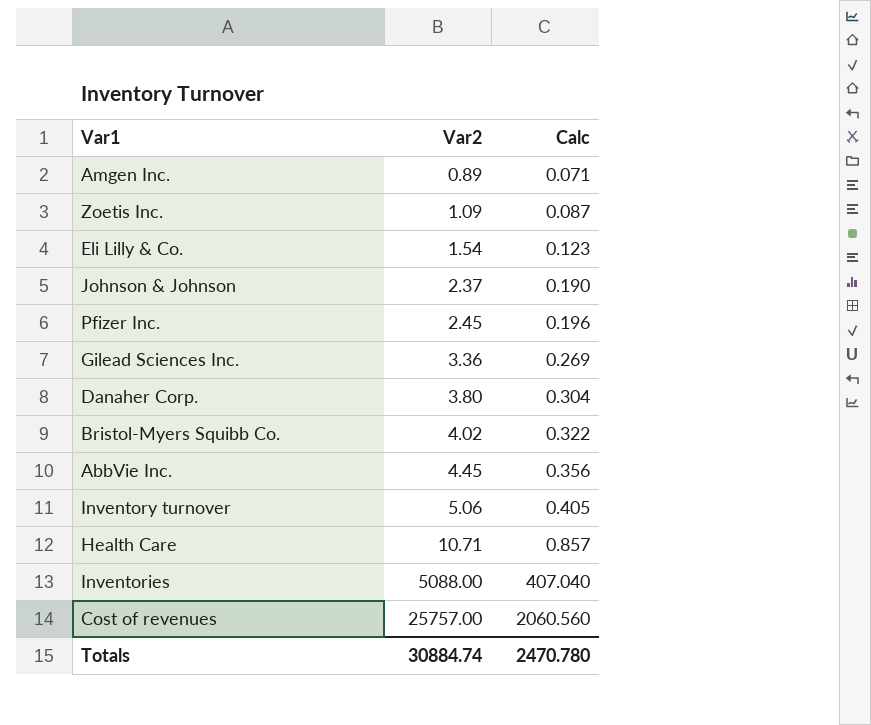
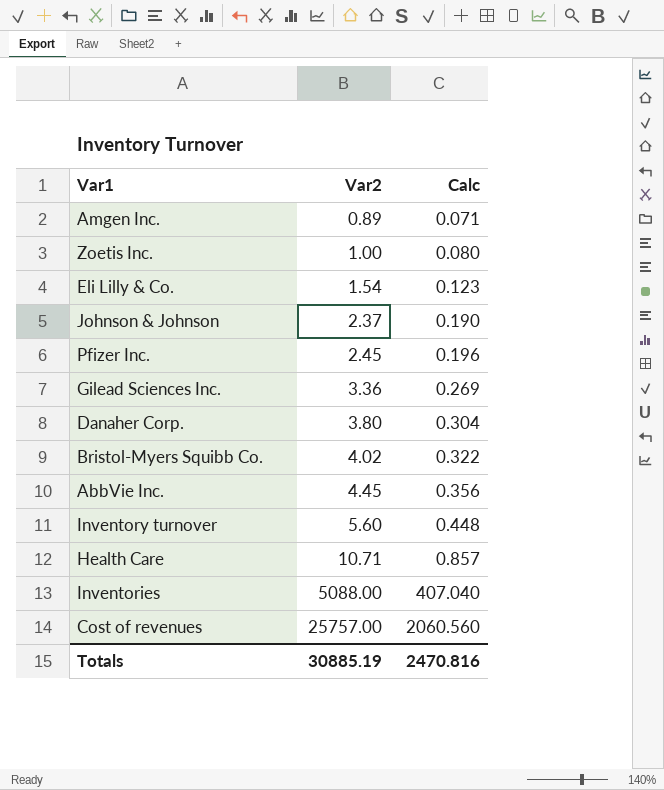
Zoetis Inc. | Var2: 1.09 -> 1.00
Zoetis Inc. | Calc: 0.087 -> 0.080
Inventory turnover | Var2: 5.06 -> 5.60
Inventory turnover | Calc: 0.405 -> 0.448
Totals | Var2: 30884.74 -> 30885.19
Totals | Calc: 2470.780 -> 2470.816

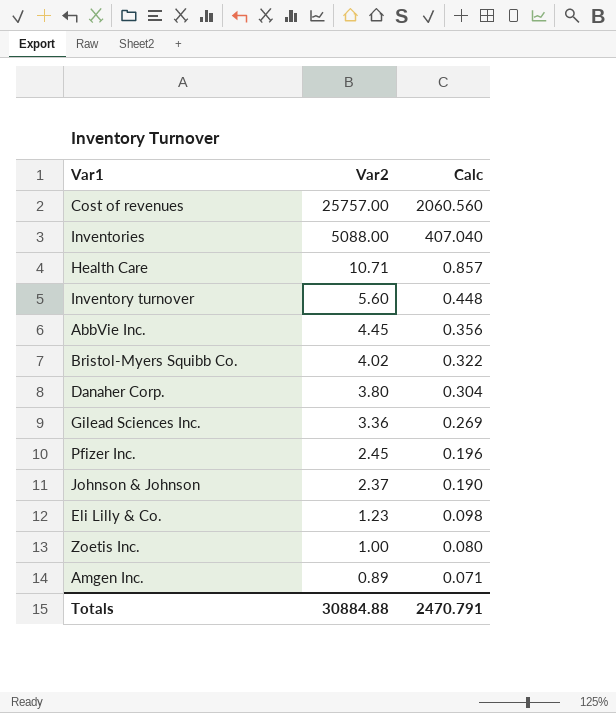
row order: Var2 ascending -> Var2 descending
Eli Lilly & Co. | Var2: 1.54 -> 1.23
Eli Lilly & Co. | Calc: 0.123 -> 0.098
Totals | Var2: 30885.19 -> 30884.88
Totals | Calc: 2470.816 -> 2470.791

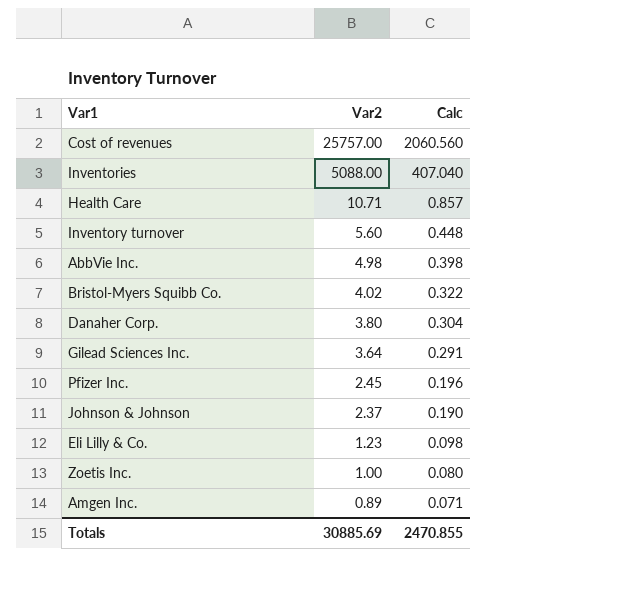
AbbVie Inc. | Var2: 4.45 -> 4.98
AbbVie Inc. | Calc: 0.356 -> 0.398
Gilead Sciences Inc. | Var2: 3.36 -> 3.64
Gilead Sciences Inc. | Calc: 0.269 -> 0.291
Totals | Var2: 30884.88 -> 30885.69
Totals | Calc: 2470.791 -> 2470.855

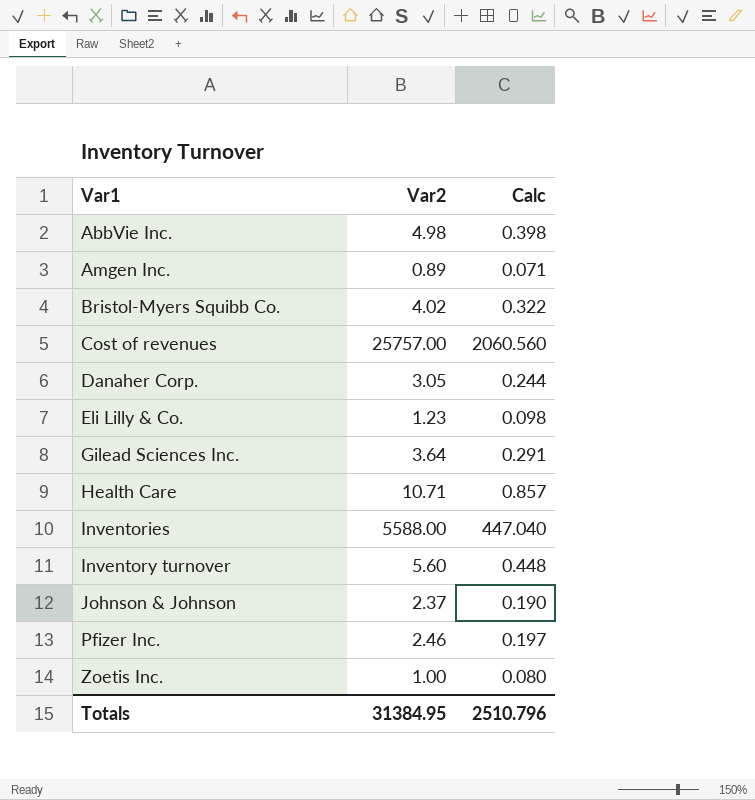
row order: Var2 descending -> Var1 ascending
Danaher Corp. | Var2: 3.80 -> 3.05
Danaher Corp. | Calc: 0.304 -> 0.244
Inventories | Var2: 5088.00 -> 5588.00
Inventories | Calc: 407.040 -> 447.040
Pfizer Inc. | Var2: 2.45 -> 2.46
Pfizer Inc. | Calc: 0.196 -> 0.197
Totals | Var2: 30885.69 -> 31384.95
Totals | Calc: 2470.855 -> 2510.796

